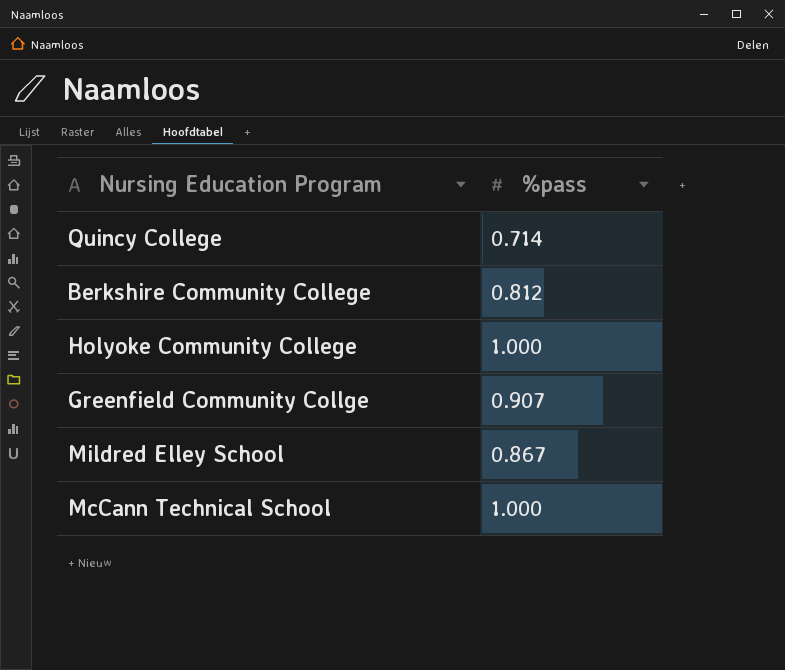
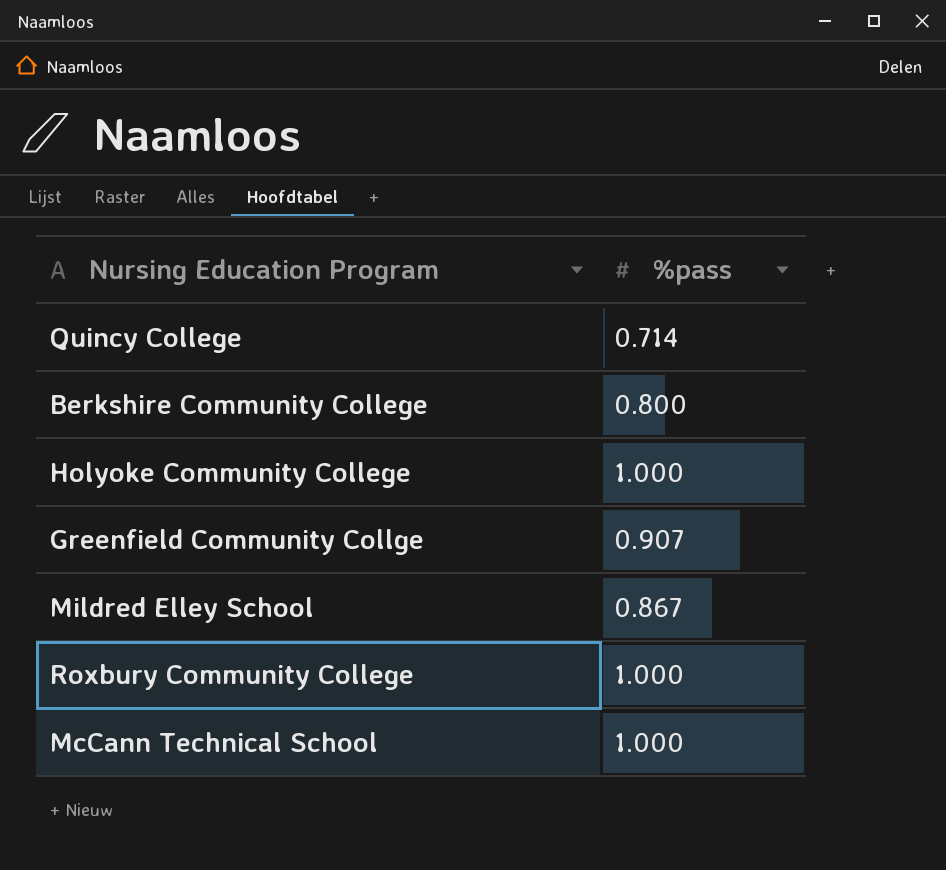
Berkshire Community College | %pass: 0.812 -> 0.800
row Roxbury Community College: none -> 1.000

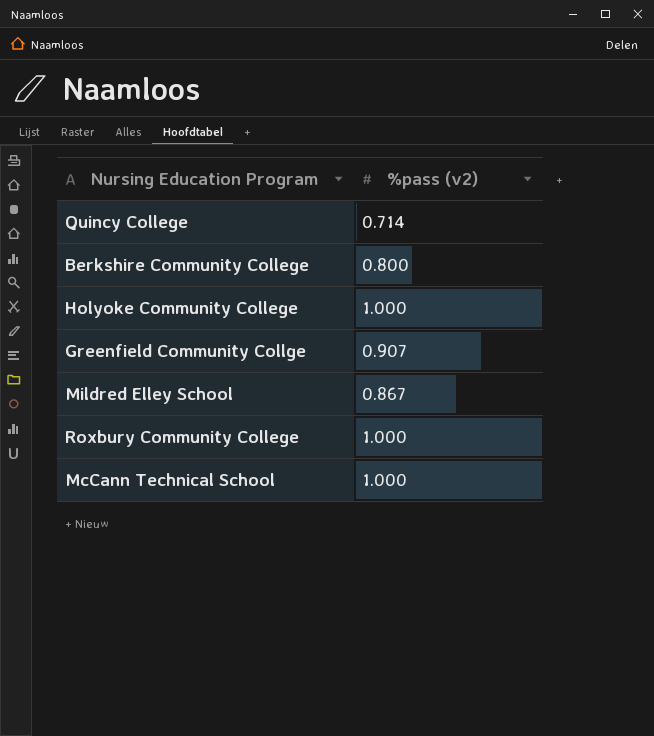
column name: %pass -> %pass (v2)

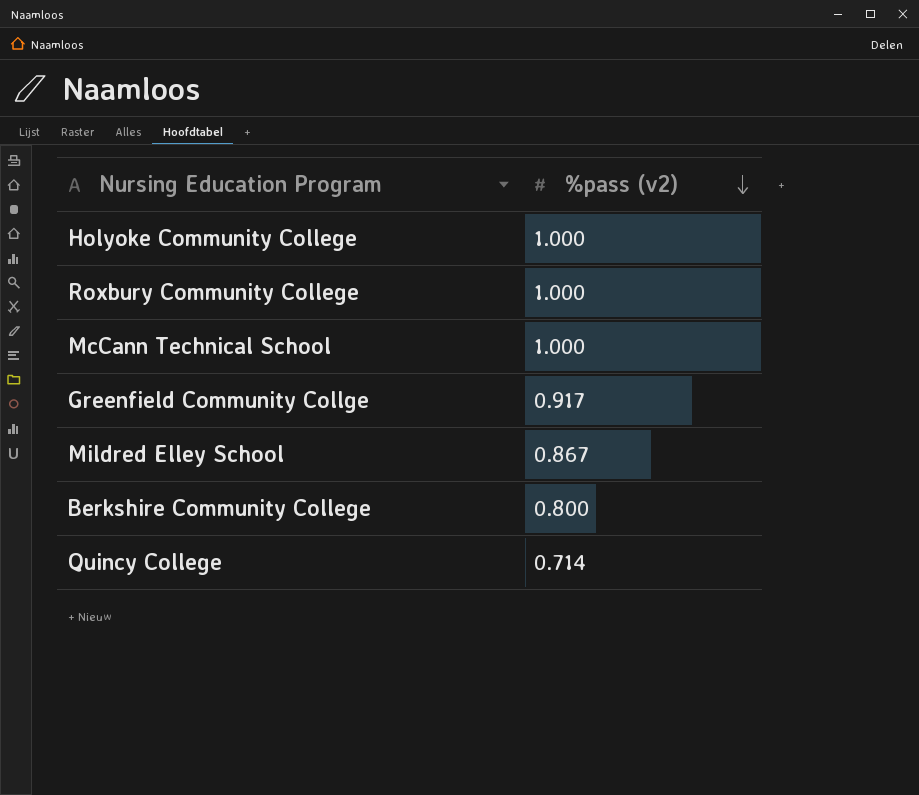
row order: none -> %pass (v2) descending
Greenfield Community Collge | %pass (v2): 0.907 -> 0.917

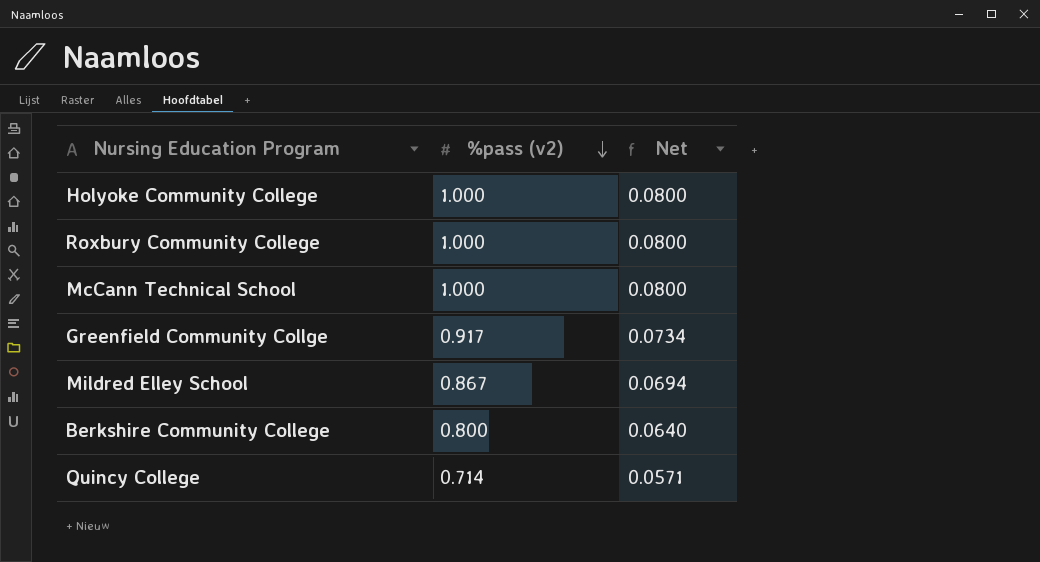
column Net | formula: none -> [%pass (v2)] * 0.08

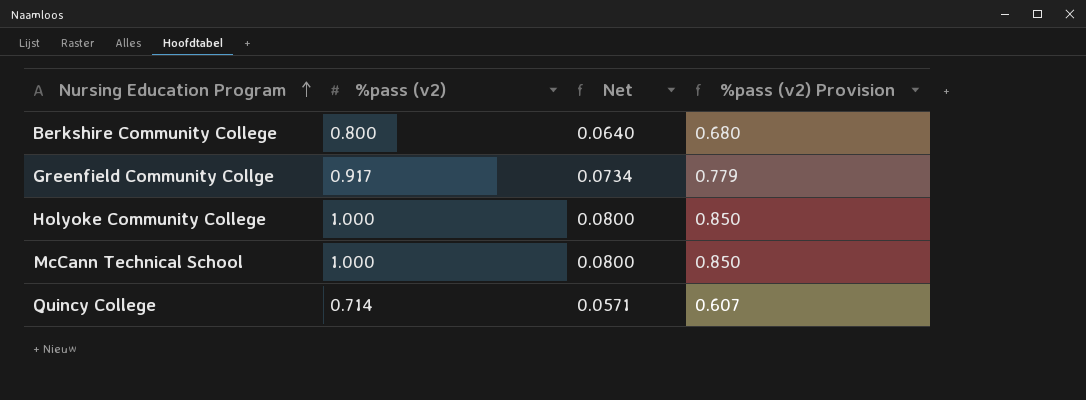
row order: %pass (v2) descending -> Nursing Education Program ascending
column %pass (v2) Provision | formula: none -> [%pass (v2)] * 0.85
row Roxbury Community College: 1.000 | 0.0800 -> none
row Mildred Elley School: 0.867 | 0.0694 -> none

